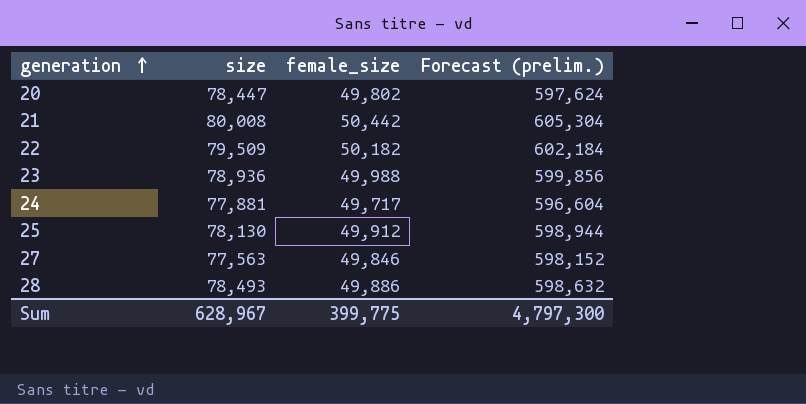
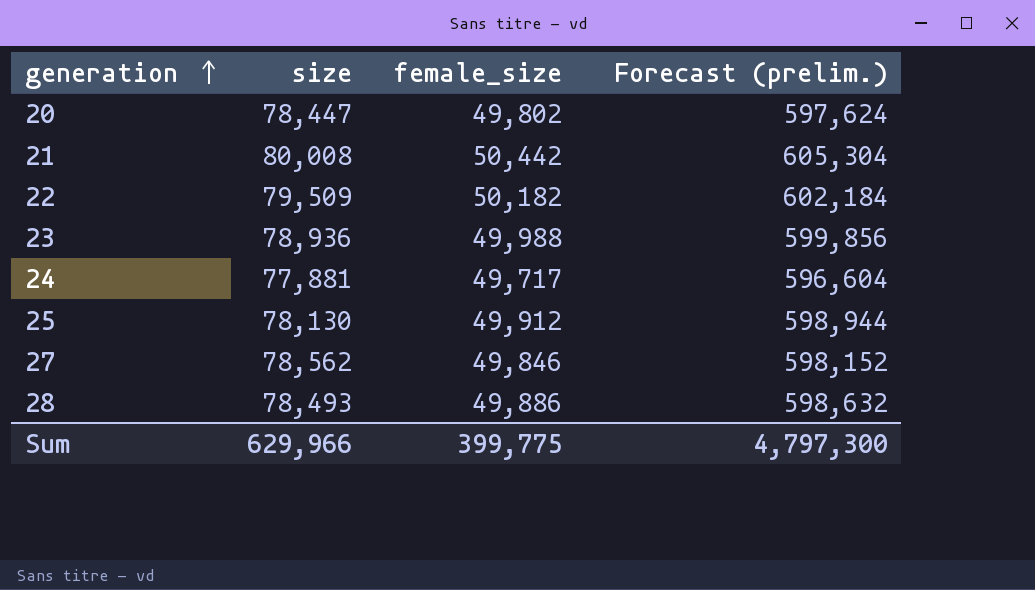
27 | size: 77,563 -> 78,562
Sum | size: 628,967 -> 629,966

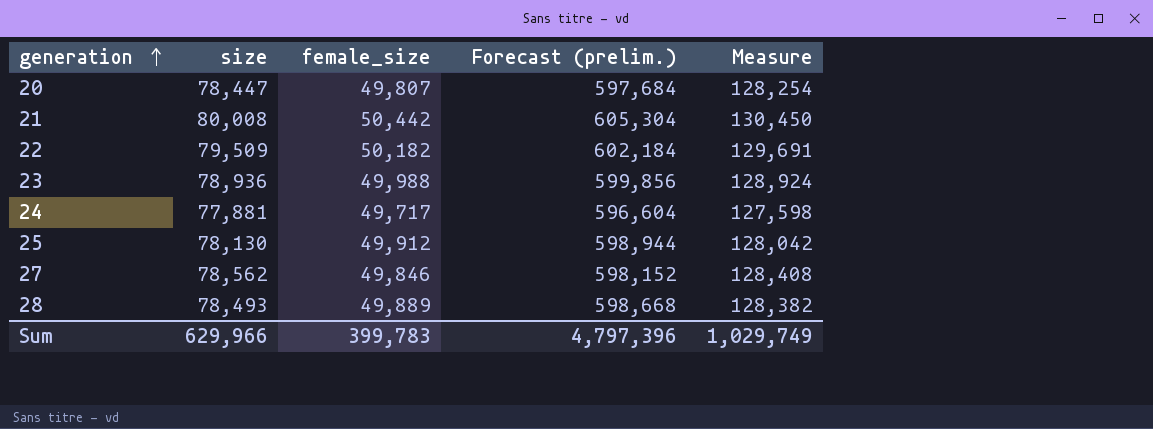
column Measure | formula: none -> [size] + [female_size]
20 | female_size: 49,802 -> 49,807
20 | Forecast (prelim.): 597,624 -> 597,684
28 | female_size: 49,886 -> 49,889
28 | Forecast (prelim.): 598,632 -> 598,668
Sum | female_size: 399,775 -> 399,783
Sum | Forecast (prelim.): 4,797,300 -> 4,797,396

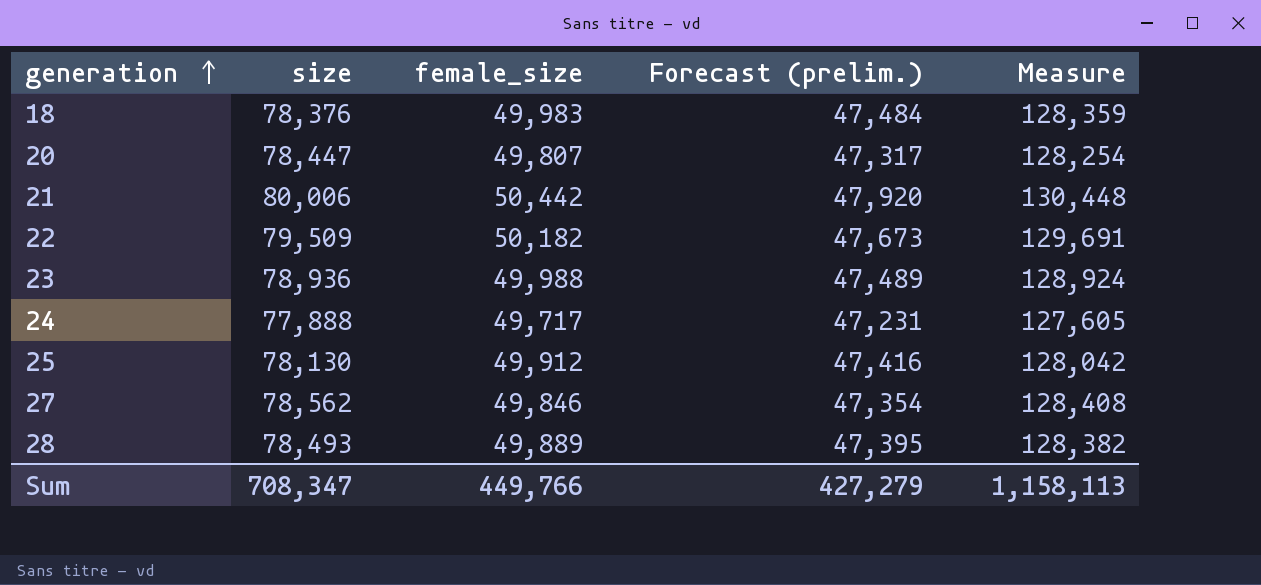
column Forecast (prelim.) | formula: [female_size] * 12 -> [female_size] * 0.95
row 18: none -> 78,376 | 49,983 | 47,484 | 128,359
21 | size: 80,008 -> 80,006
21 | Measure: 130,450 -> 130,448
24 | size: 77,881 -> 77,888
24 | Measure: 127,598 -> 127,605
Sum | size: 629,966 -> 708,347
Sum | female_size: 399,783 -> 449,766
Sum | Forecast (prelim.): 4,797,396 -> 427,279
Sum | Measure: 1,029,749 -> 1,158,113

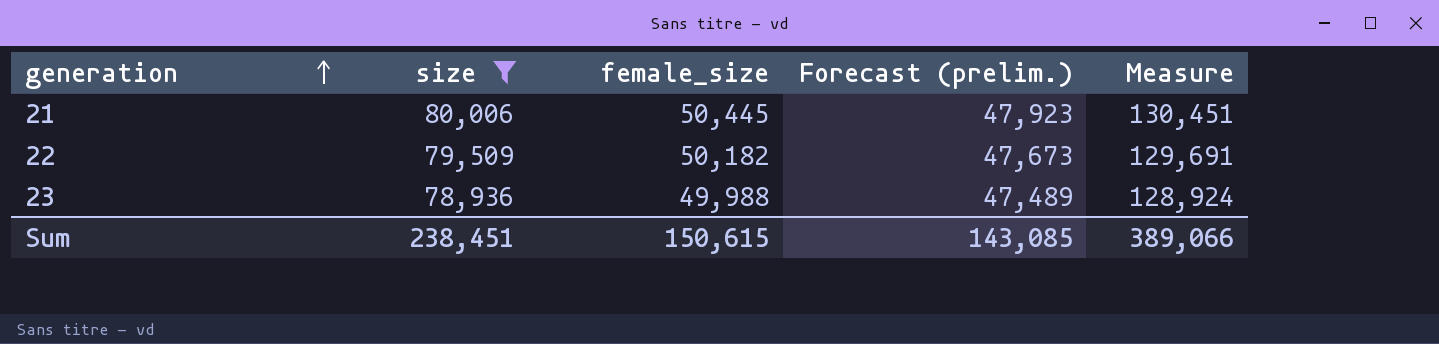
filter: none -> size >= 78,936
21 | female_size: 50,442 -> 50,445
21 | Forecast (prelim.): 47,920 -> 47,923
21 | Measure: 130,448 -> 130,451
Sum | size: 708,347 -> 238,451
Sum | female_size: 449,766 -> 150,615
Sum | Forecast (prelim.): 427,279 -> 143,085
Sum | Measure: 1,158,113 -> 389,066

